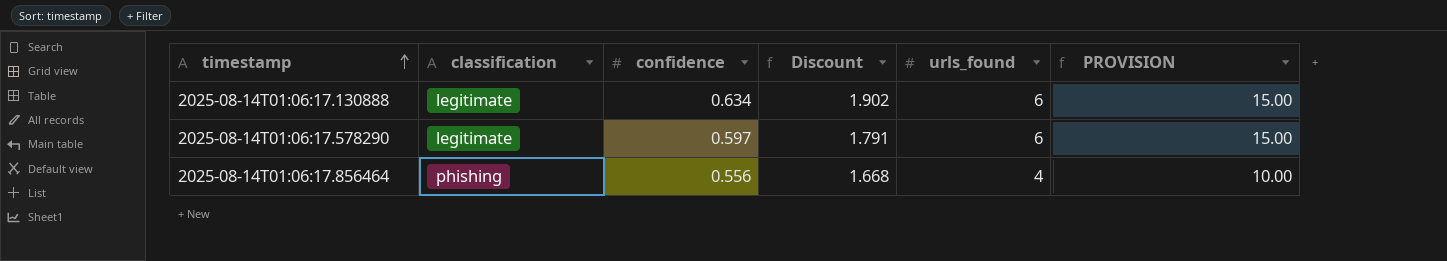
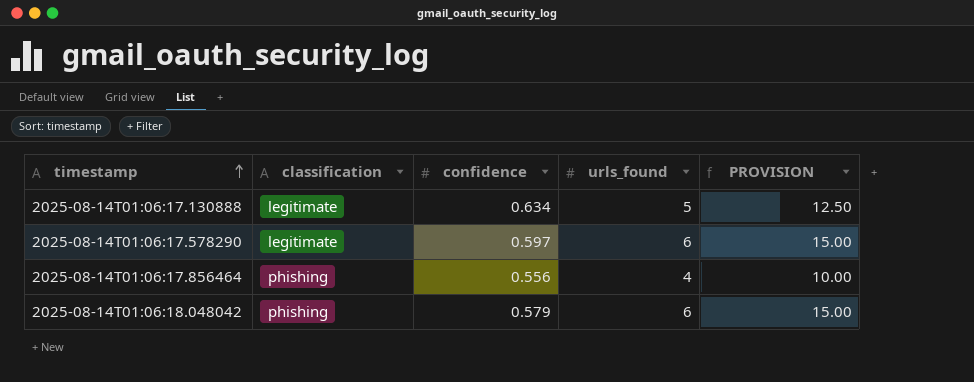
column Discount | formula: [confidence] * 3 -> none
2025-08-14T01:06:17.130888 | urls_found: 6 -> 5
2025-08-14T01:06:17.130888 | PROVISION: 15.00 -> 12.50
row 2025-08-14T01:06:18.048042: none -> phishing | 0.579 | 6 | 15.00

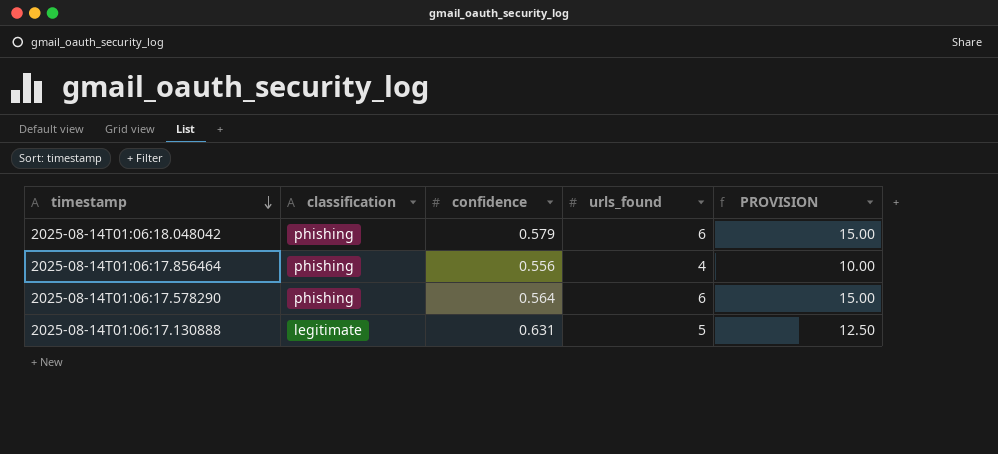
row order: timestamp ascending -> timestamp descending
2025-08-14T01:06:17.578290 | classification: legitimate -> phishing
2025-08-14T01:06:17.578290 | confidence: 0.597 -> 0.564
2025-08-14T01:06:17.130888 | confidence: 0.634 -> 0.631

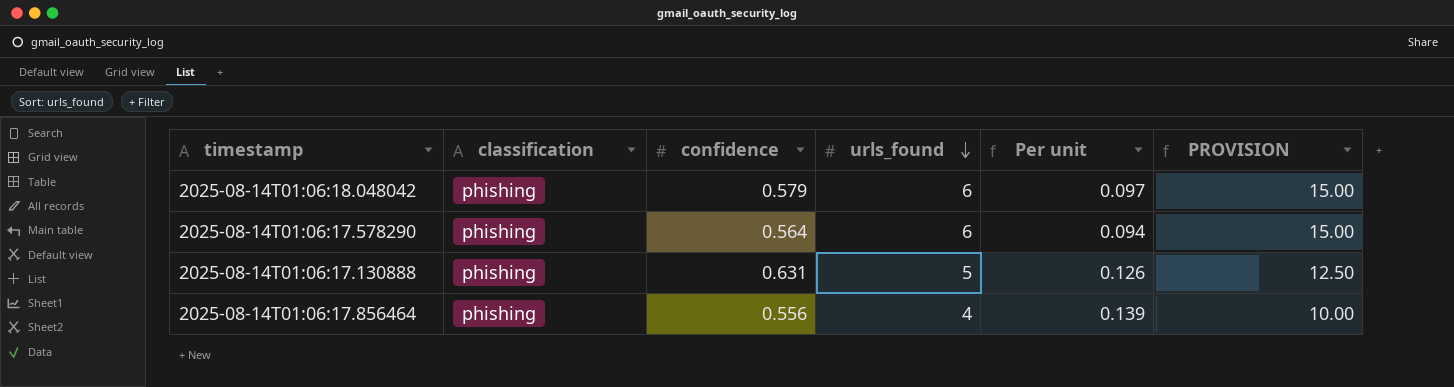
row order: timestamp descending -> urls_found descending
column Per unit | formula: none -> [confidence] / [urls_found]
2025-08-14T01:06:17.130888 | classification: legitimate -> phishing

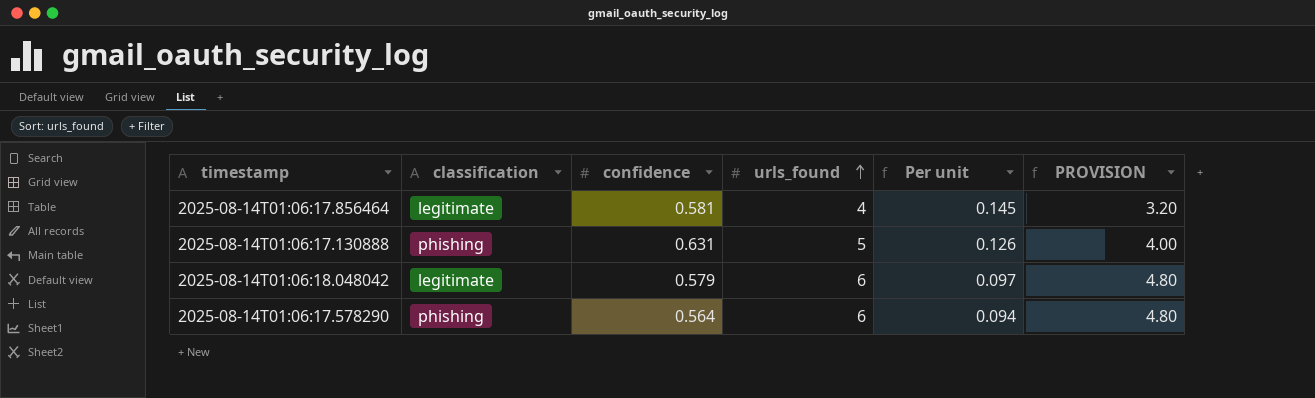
row order: urls_found descending -> urls_found ascending
column PROVISION | formula: [urls_found] * 2.5 -> [urls_found] * 0.8
2025-08-14T01:06:17.856464 | classification: phishing -> legitimate
2025-08-14T01:06:17.856464 | confidence: 0.556 -> 0.581
2025-08-14T01:06:17.856464 | Per unit: 0.139 -> 0.145
2025-08-14T01:06:18.048042 | classification: phishing -> legitimate

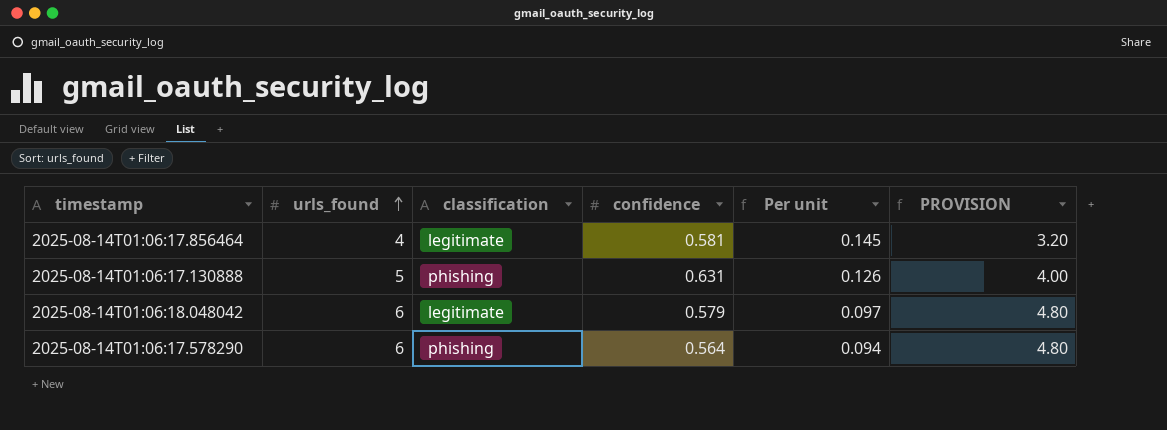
column urls_found | position: 4 -> 2

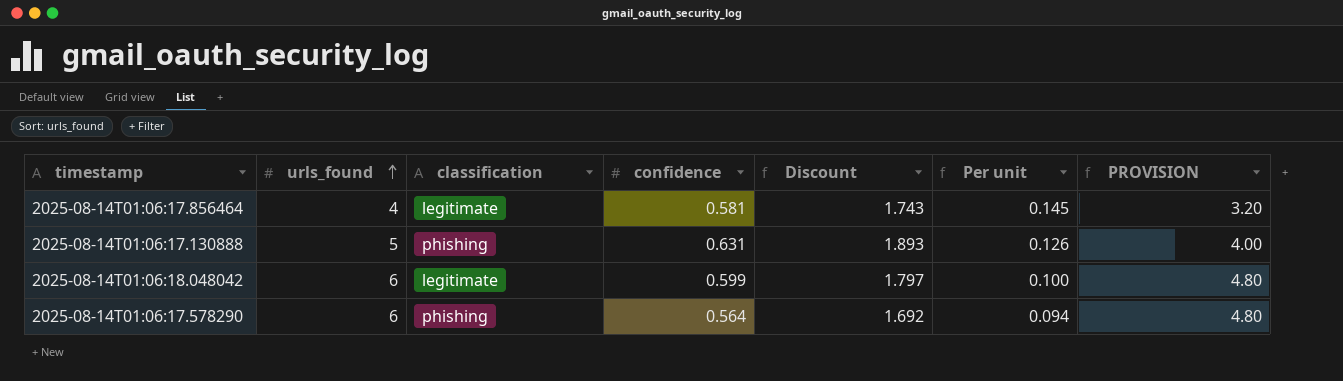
column Discount | formula: none -> [confidence] * 3
2025-08-14T01:06:18.048042 | confidence: 0.579 -> 0.599
2025-08-14T01:06:18.048042 | Per unit: 0.097 -> 0.100

